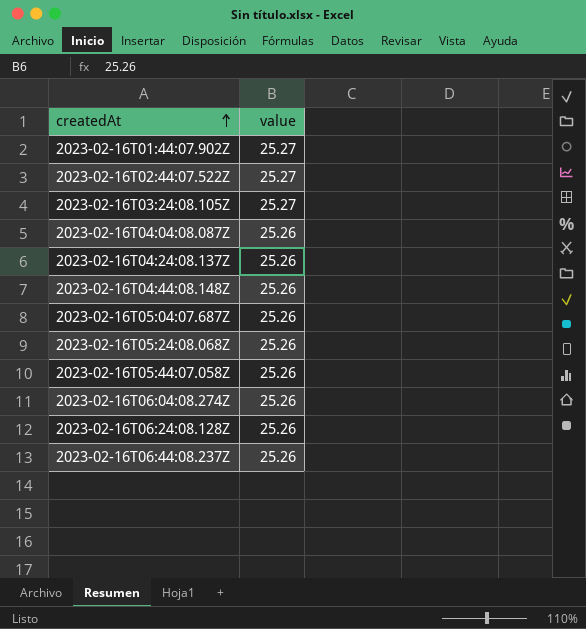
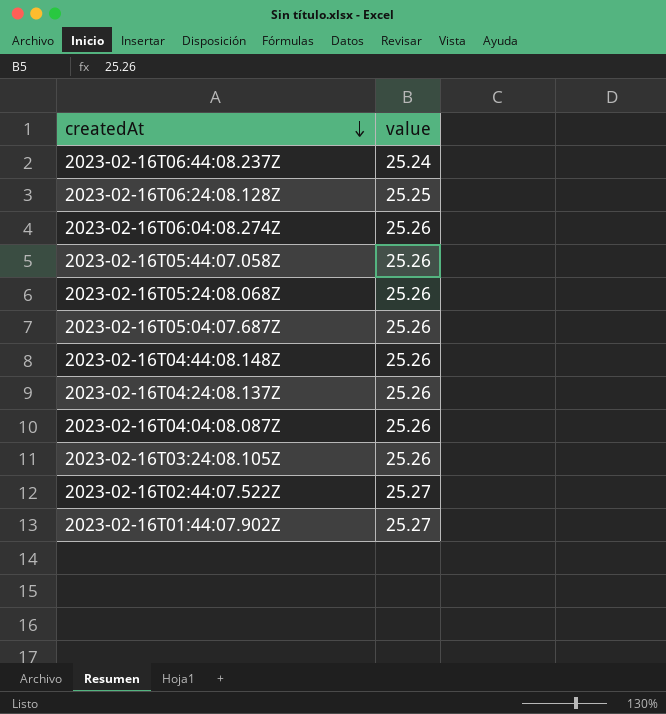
row order: createdAt ascending -> createdAt descending
2023-02-16T06:44:08.237Z | value: 25.26 -> 25.24
2023-02-16T06:24:08.128Z | value: 25.26 -> 25.25
2023-02-16T03:24:08.105Z | value: 25.27 -> 25.26

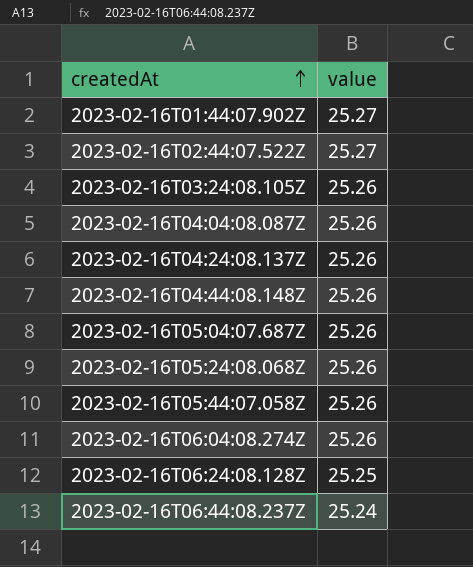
row order: createdAt descending -> createdAt ascending

